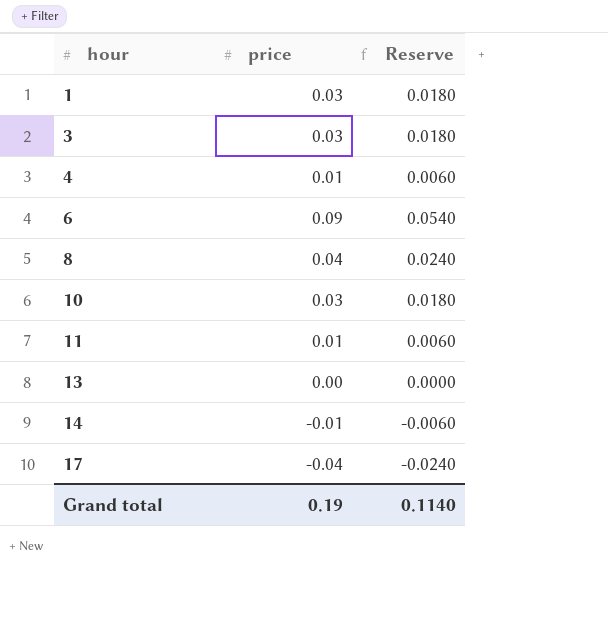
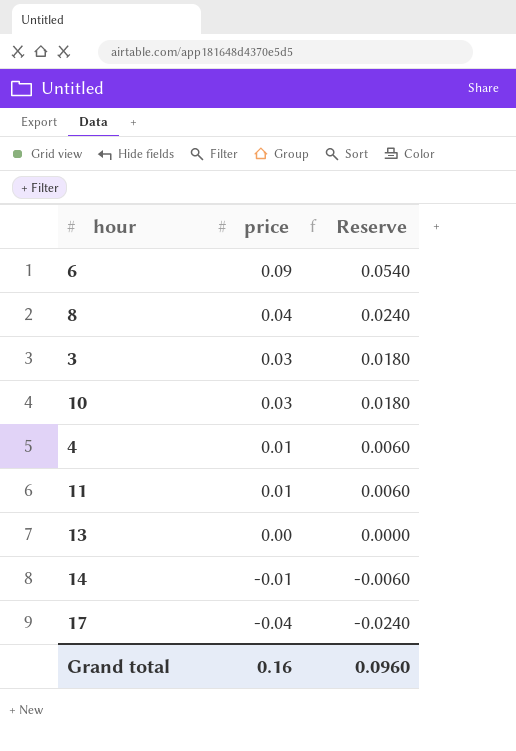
row order: hour ascending -> price descending
row 1: 0.03 | 0.0180 -> none
Grand total | price: 0.19 -> 0.16
Grand total | Reserve: 0.1140 -> 0.0960

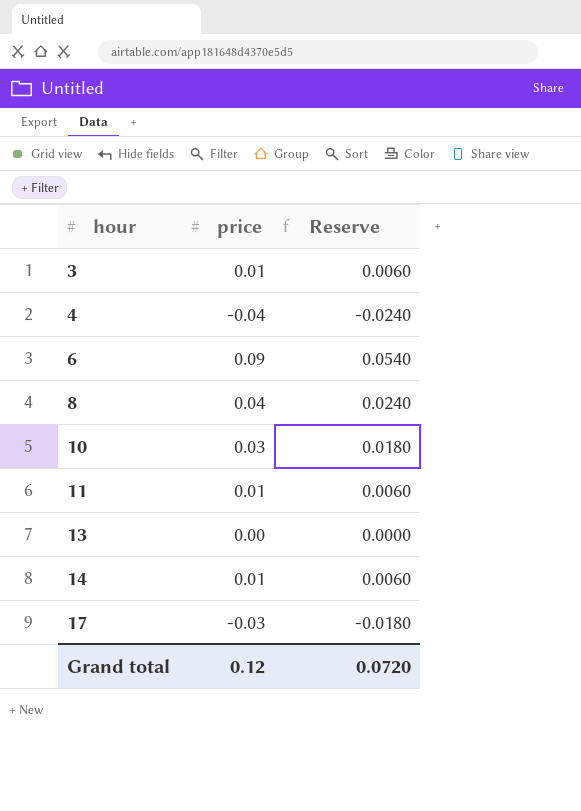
row order: price descending -> hour ascending
3 | price: 0.03 -> 0.01
3 | Reserve: 0.0180 -> 0.0060
4 | price: 0.01 -> -0.04
4 | Reserve: 0.0060 -> -0.0240
14 | price: -0.01 -> 0.01
14 | Reserve: -0.0060 -> 0.0060
17 | price: -0.04 -> -0.03
17 | Reserve: -0.0240 -> -0.0180
Grand total | price: 0.16 -> 0.12
Grand total | Reserve: 0.0960 -> 0.0720

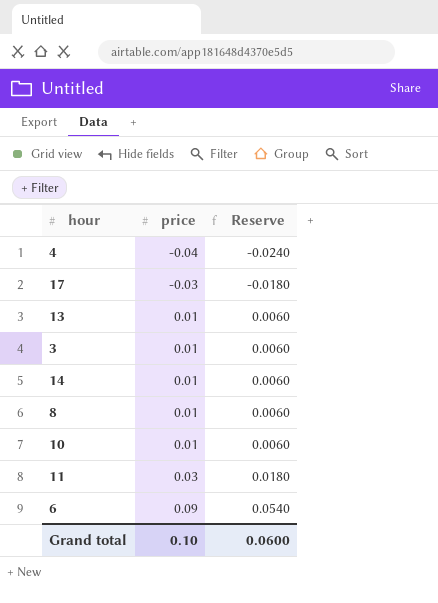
row order: hour ascending -> price ascending
13 | price: 0.00 -> 0.01
13 | Reserve: 0.0000 -> 0.0060
8 | price: 0.04 -> 0.01
8 | Reserve: 0.0240 -> 0.0060
10 | price: 0.03 -> 0.01
10 | Reserve: 0.0180 -> 0.0060
11 | price: 0.01 -> 0.03
11 | Reserve: 0.0060 -> 0.0180
Grand total | price: 0.12 -> 0.10
Grand total | Reserve: 0.0720 -> 0.0600

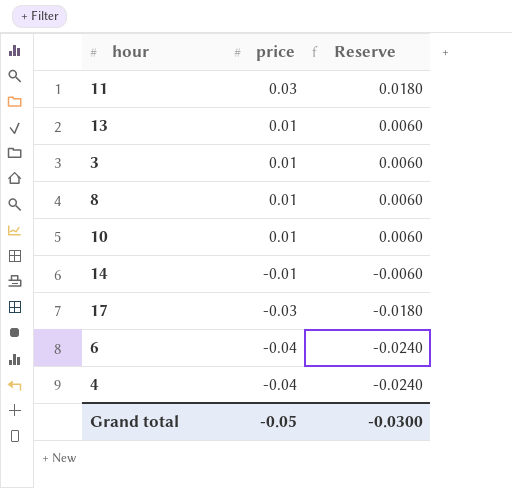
row order: price ascending -> price descending
14 | price: 0.01 -> -0.01
14 | Reserve: 0.0060 -> -0.0060
6 | price: 0.09 -> -0.04
6 | Reserve: 0.0540 -> -0.0240
Grand total | price: 0.10 -> -0.05
Grand total | Reserve: 0.0600 -> -0.0300

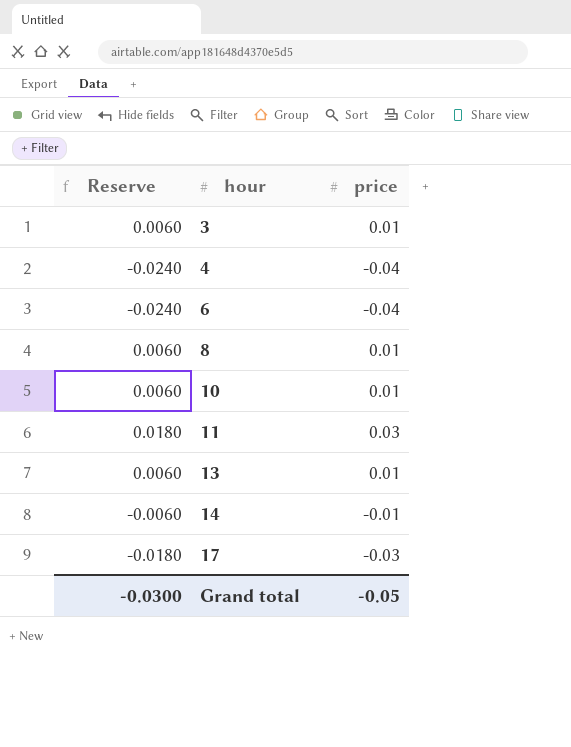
row order: price descending -> hour ascending
column Reserve | position: 3 -> 1

